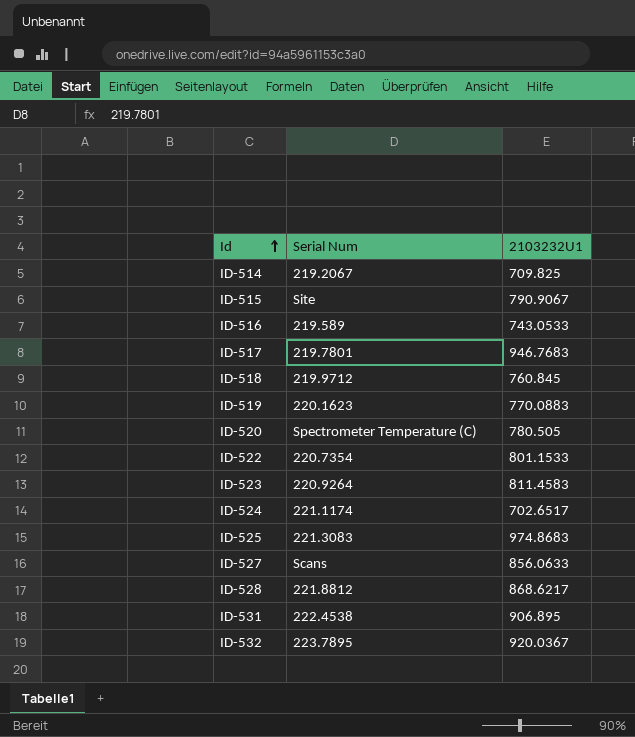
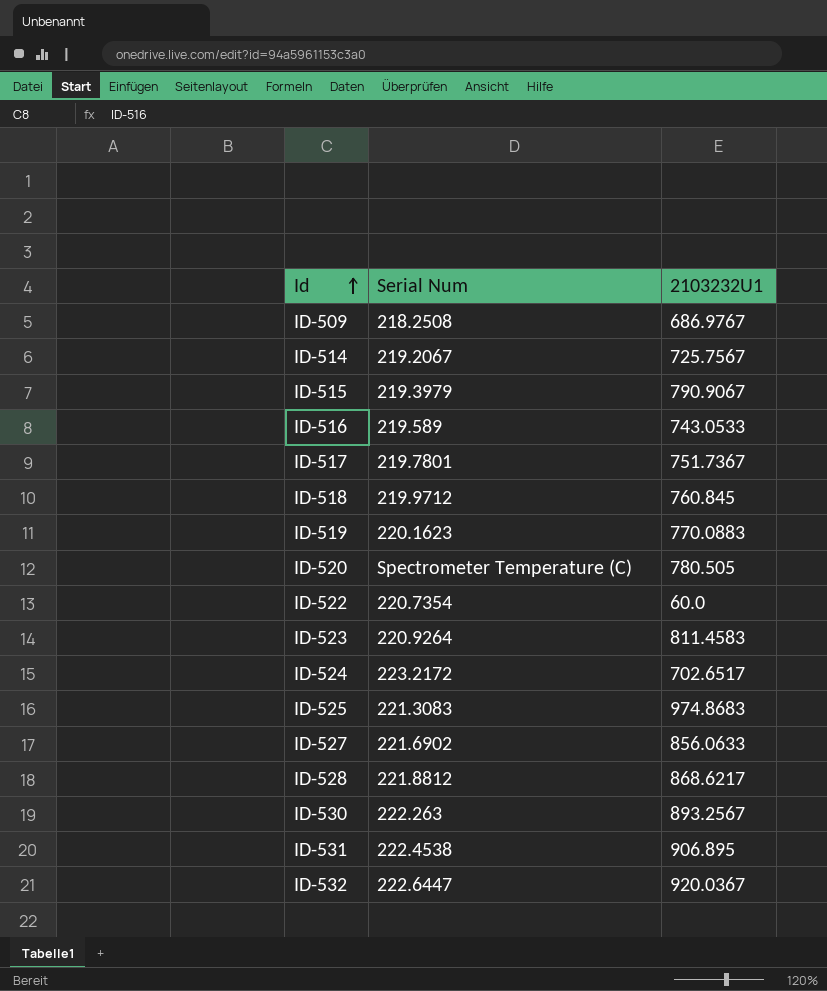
row ID-509: none -> 218.2508 | 686.9767
ID-514 | 2103232U1: 709.825 -> 725.7567
ID-515 | Serial Num: Site -> 219.3979
ID-517 | 2103232U1: 946.7683 -> 751.7367
ID-522 | 2103232U1: 801.1533 -> 60.0
ID-524 | Serial Num: 221.1174 -> 223.2172
ID-527 | Serial Num: Scans -> 221.6902
row ID-530: none -> 222.263 | 893.2567
ID-532 | Serial Num: 223.7895 -> 222.6447

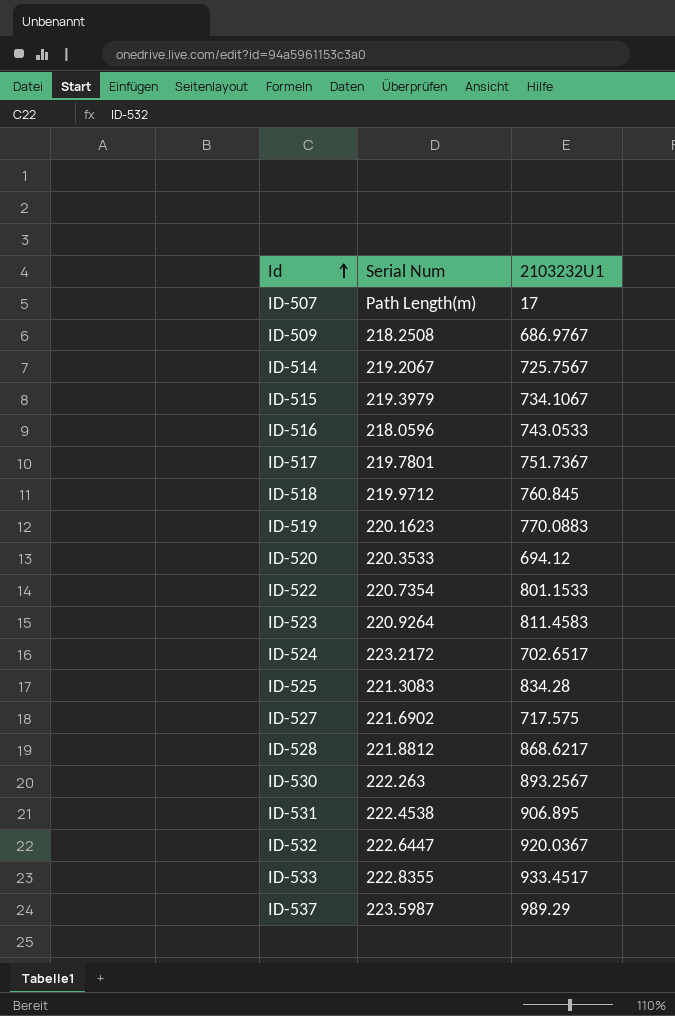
row ID-507: none -> Path Length(m) | 17
ID-515 | 2103232U1: 790.9067 -> 734.1067
ID-516 | Serial Num: 219.589 -> 218.0596
ID-520 | Serial Num: Spectrometer Temperature (C) -> 220.3533
ID-520 | 2103232U1: 780.505 -> 694.12
ID-522 | 2103232U1: 60.0 -> 801.1533
ID-525 | 2103232U1: 974.8683 -> 834.28
ID-527 | 2103232U1: 856.0633 -> 717.575
row ID-533: none -> 222.8355 | 933.4517
row ID-537: none -> 223.5987 | 989.29

